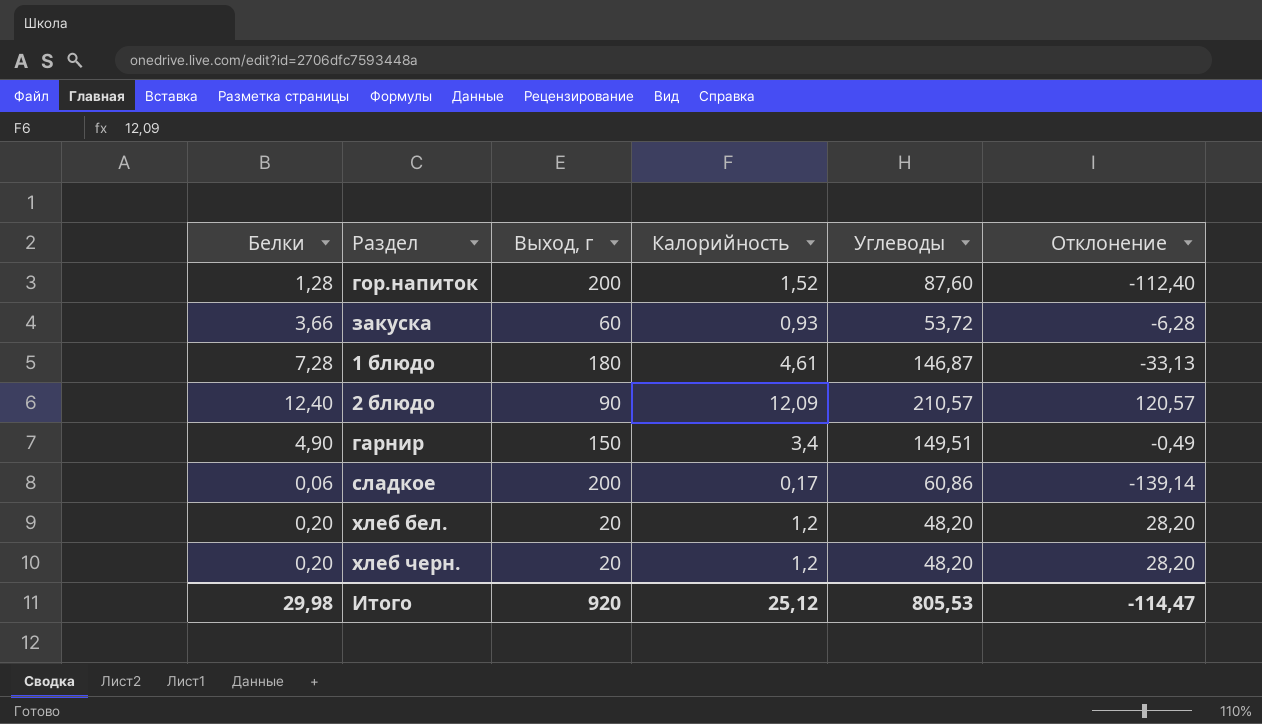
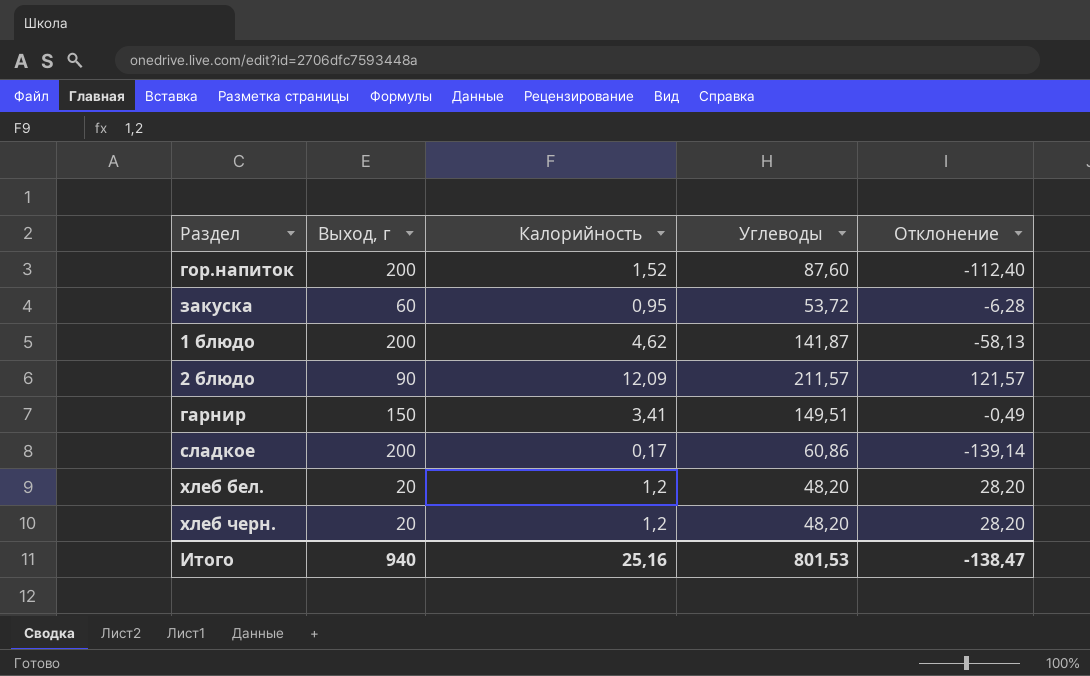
column Белки | position: 1 -> none
закуска | Калорийность: 0,93 -> 0,95
1 блюдо | Выход, г: 180 -> 200
1 блюдо | Калорийность: 4,61 -> 4,62
1 блюдо | Углеводы: 146,87 -> 141,87
1 блюдо | Отклонение: -33,13 -> -58,13
2 блюдо | Углеводы: 210,57 -> 211,57
2 блюдо | Отклонение: 120,57 -> 121,57
гарнир | Калорийность: 3,4 -> 3,41
Итого | Выход, г: 920 -> 940
Итого | Калорийность: 25,12 -> 25,16
Итого | Углеводы: 805,53 -> 801,53
Итого | Отклонение: -114,47 -> -138,47

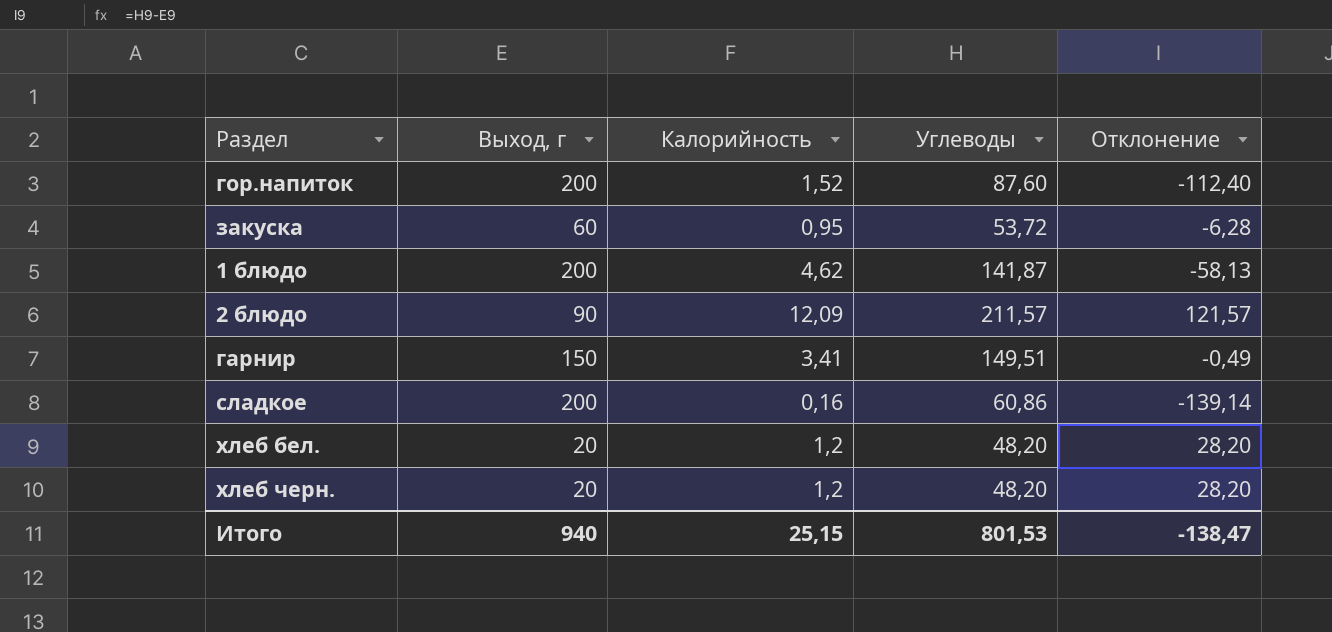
сладкое | Калорийность: 0,17 -> 0,16
Итого | Калорийность: 25,16 -> 25,15

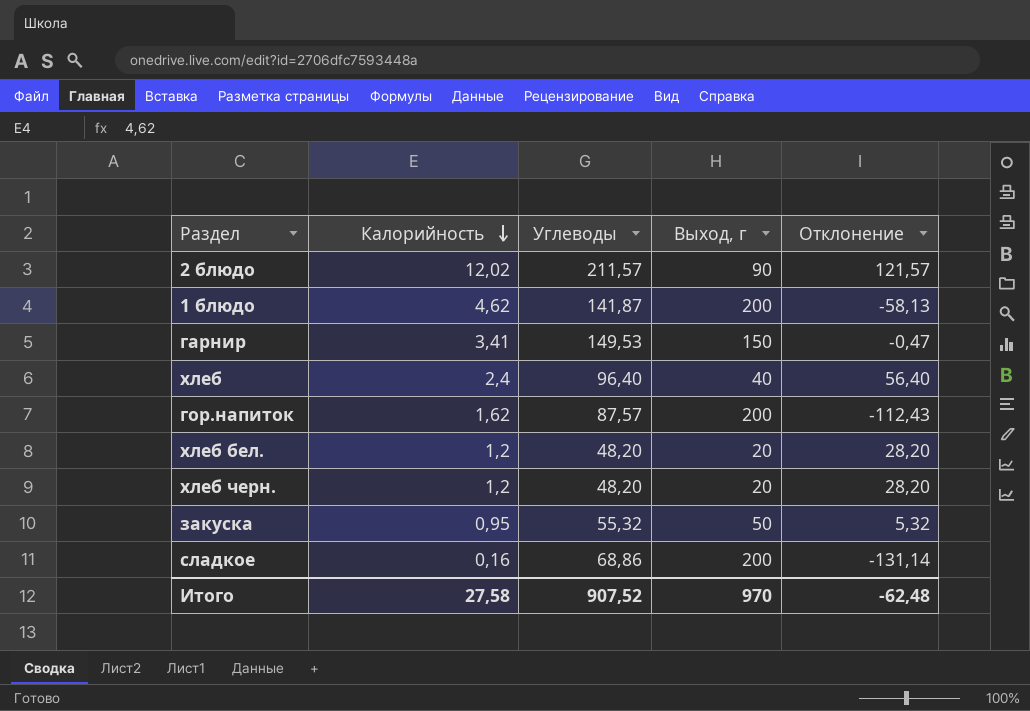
row order: none -> Калорийность descending
column Выход, г | position: 2 -> 4
2 блюдо | Калорийность: 12,09 -> 12,02
гарнир | Углеводы: 149,51 -> 149,53
гарнир | Отклонение: -0,49 -> -0,47
row хлеб: none -> 2,4 | 96,40 | 40 | 56,40
гор.напиток | Калорийность: 1,52 -> 1,62
гор.напиток | Углеводы: 87,60 -> 87,57
гор.напиток | Отклонение: -112,40 -> -112,43
закуска | Углеводы: 53,72 -> 55,32
закуска | Выход, г: 60 -> 50
закуска | Отклонение: -6,28 -> 5,32
сладкое | Углеводы: 60,86 -> 68,86
сладкое | Отклонение: -139,14 -> -131,14
Итого | Калорийность: 25,15 -> 27,58
Итого | Углеводы: 801,53 -> 907,52
Итого | Выход, г: 940 -> 970
Итого | Отклонение: -138,47 -> -62,48

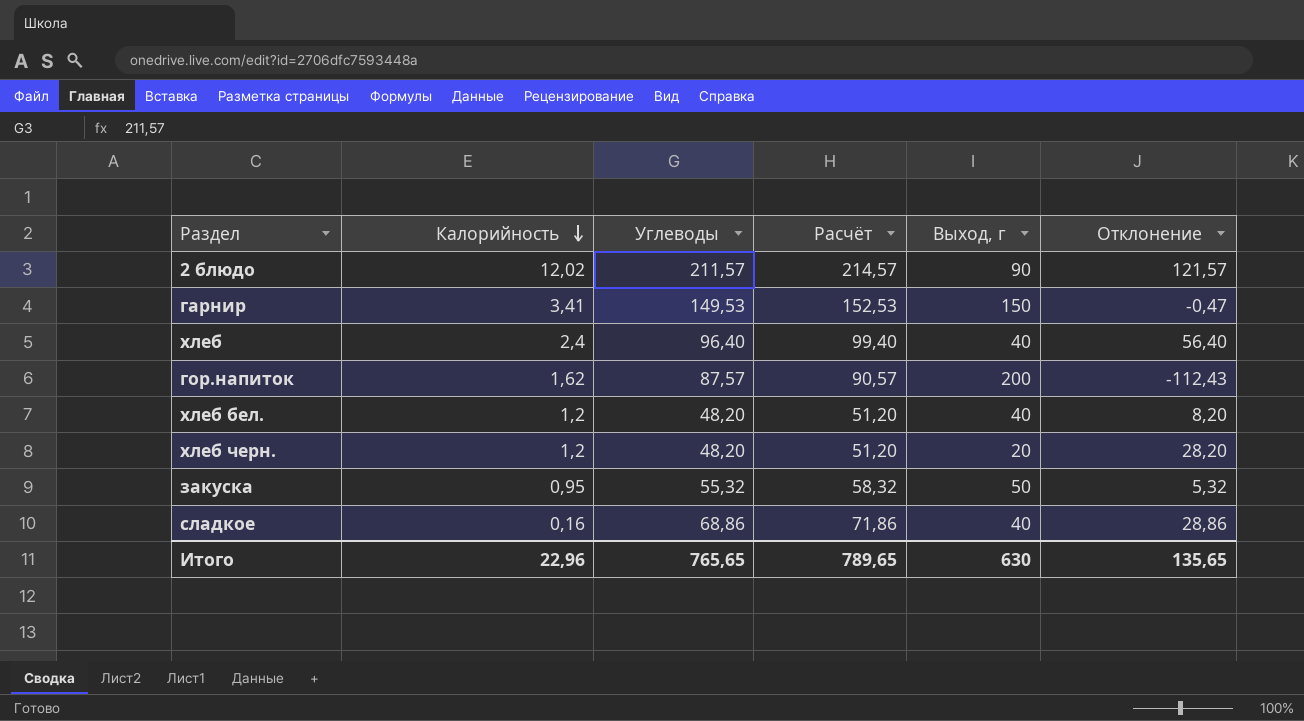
column Расчёт | formula: none -> [Углеводы] + 3
row 1 блюдо: 4,62 | 141,87 | 200 | -58,13 -> none
хлеб бел. | Выход, г: 20 -> 40
хлеб бел. | Отклонение: 28,20 -> 8,20
сладкое | Выход, г: 200 -> 40
сладкое | Отклонение: -131,14 -> 28,86
Итого | Калорийность: 27,58 -> 22,96
Итого | Углеводы: 907,52 -> 765,65
Итого | Выход, г: 970 -> 630
Итого | Отклонение: -62,48 -> 135,65

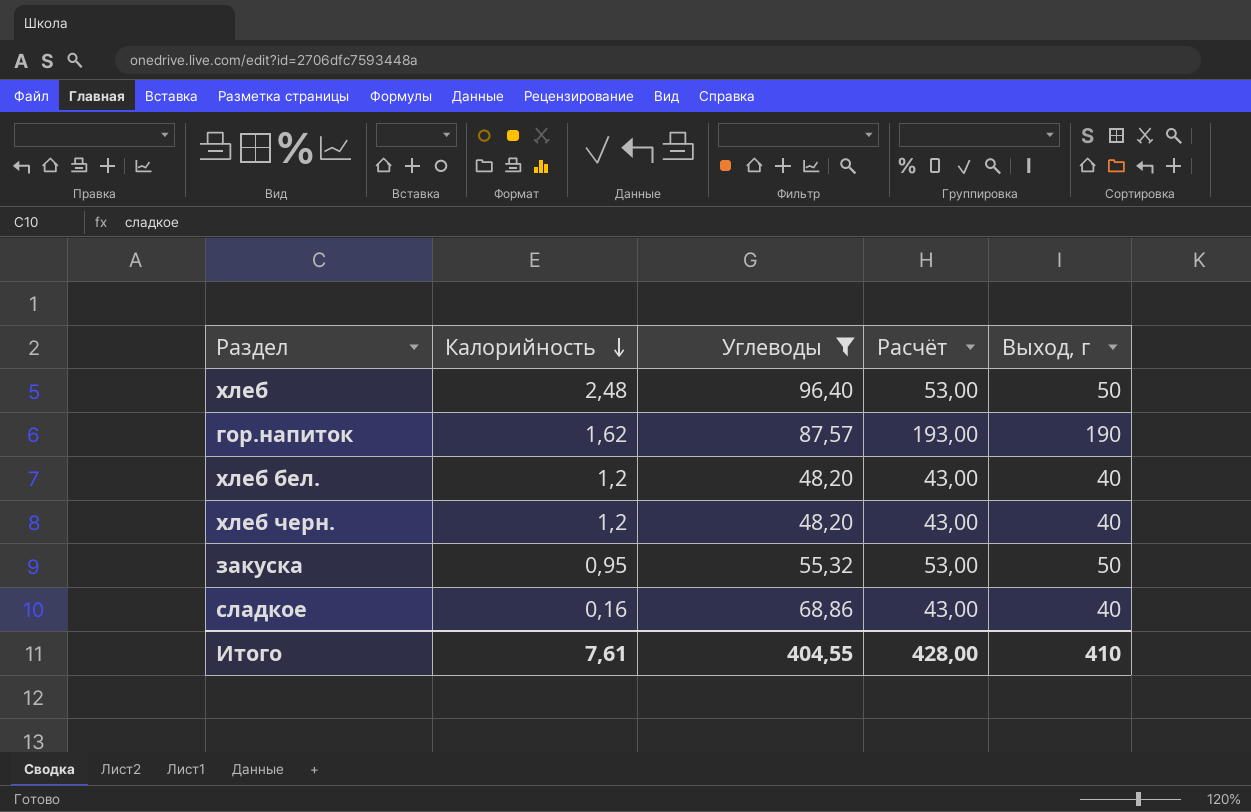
filter: none -> Углеводы <= 96,40
column Отклонение | formula: [Углеводы] - [Выход, г] -> none
column Расчёт | formula: [Углеводы] + 3 -> [Выход, г] + 3
хлеб | Калорийность: 2,4 -> 2,48
хлеб | Выход, г: 40 -> 50
гор.напиток | Выход, г: 200 -> 190
хлеб черн. | Выход, г: 20 -> 40
Итого | Калорийность: 22,96 -> 7,61
Итого | Углеводы: 765,65 -> 404,55
Итого | Расчёт: 789,65 -> 428,00
Итого | Выход, г: 630 -> 410

